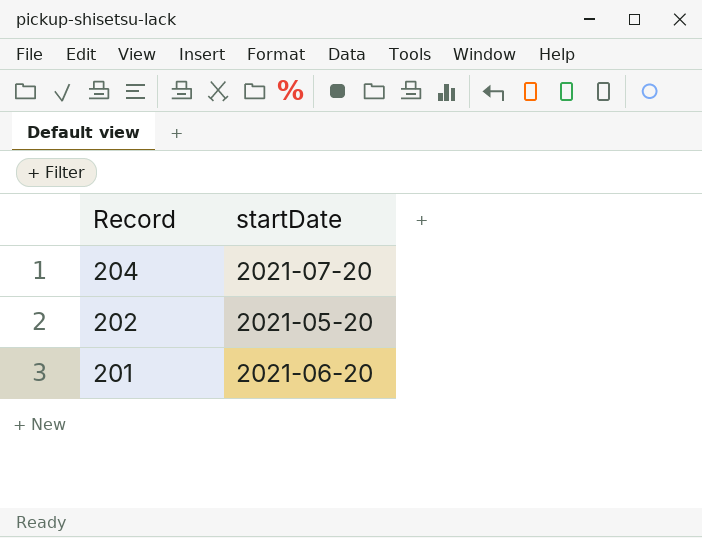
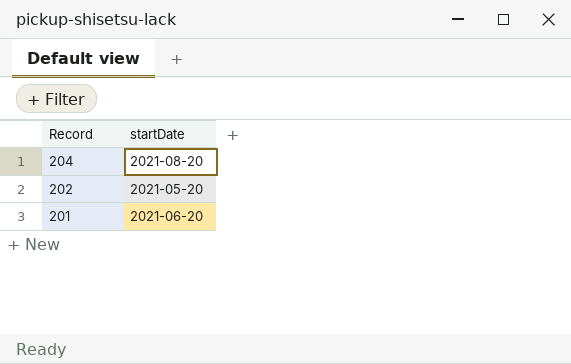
204 | startDate: 2021-07-20 -> 2021-08-20

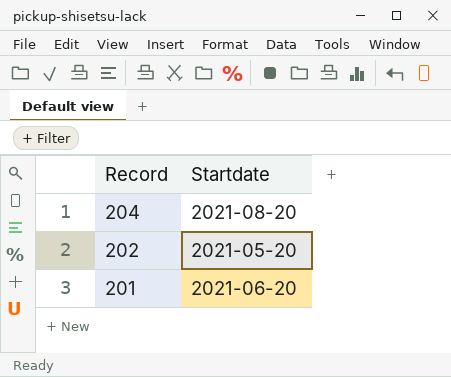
column name: startDate -> Startdate

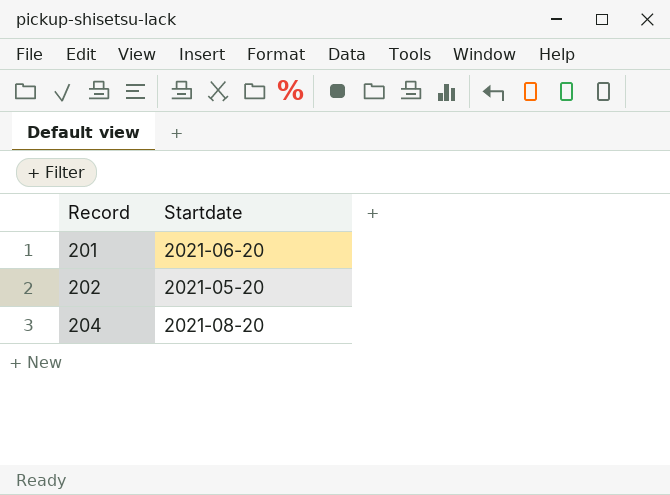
row order: Record descending -> Record ascending

